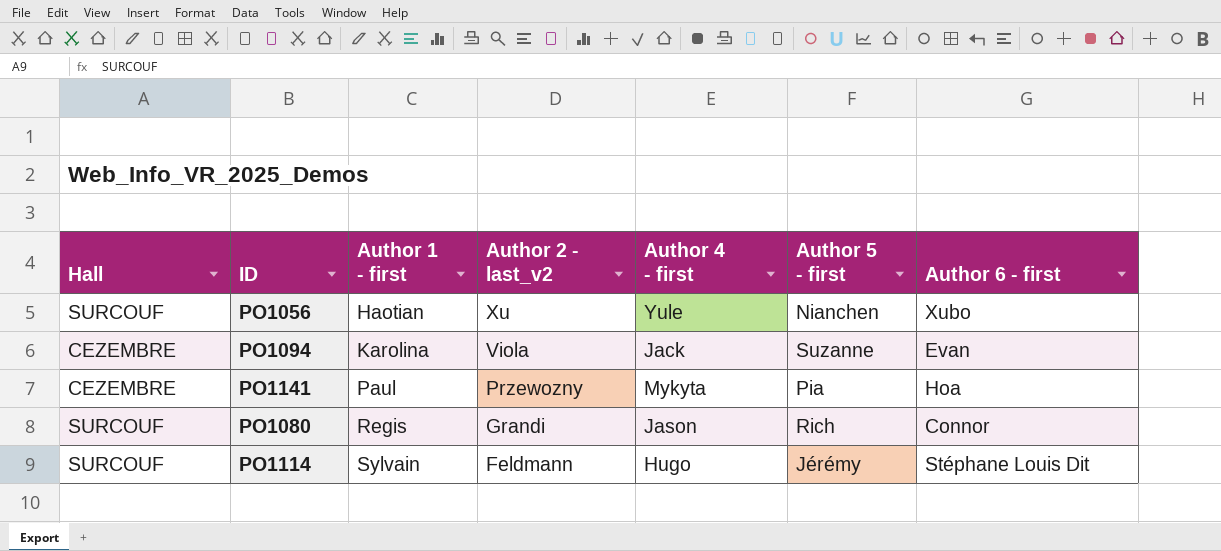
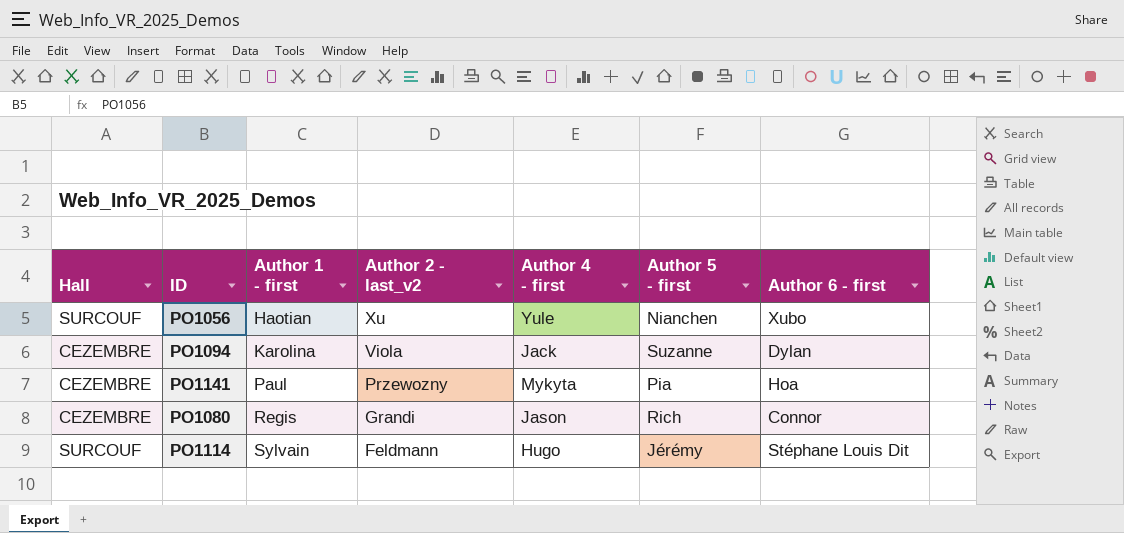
PO1094 | Author 6 - first: Evan -> Dylan
PO1080 | Hall: SURCOUF -> CEZEMBRE

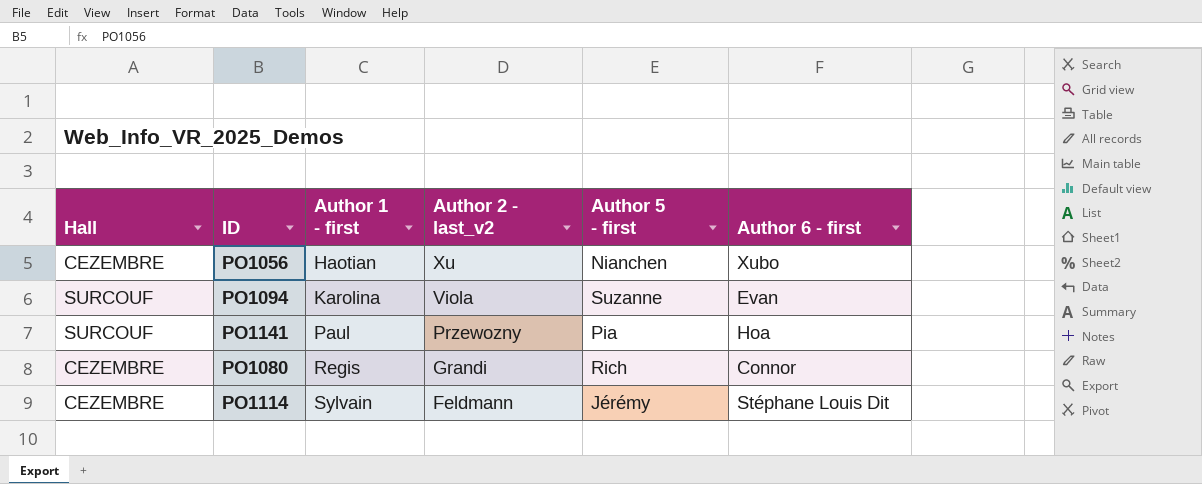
column Author 4 - first | position: 5 -> none
PO1056 | Hall: SURCOUF -> CEZEMBRE
PO1094 | Hall: CEZEMBRE -> SURCOUF
PO1094 | Author 6 - first: Dylan -> Evan
PO1141 | Hall: CEZEMBRE -> SURCOUF
PO1114 | Hall: SURCOUF -> CEZEMBRE

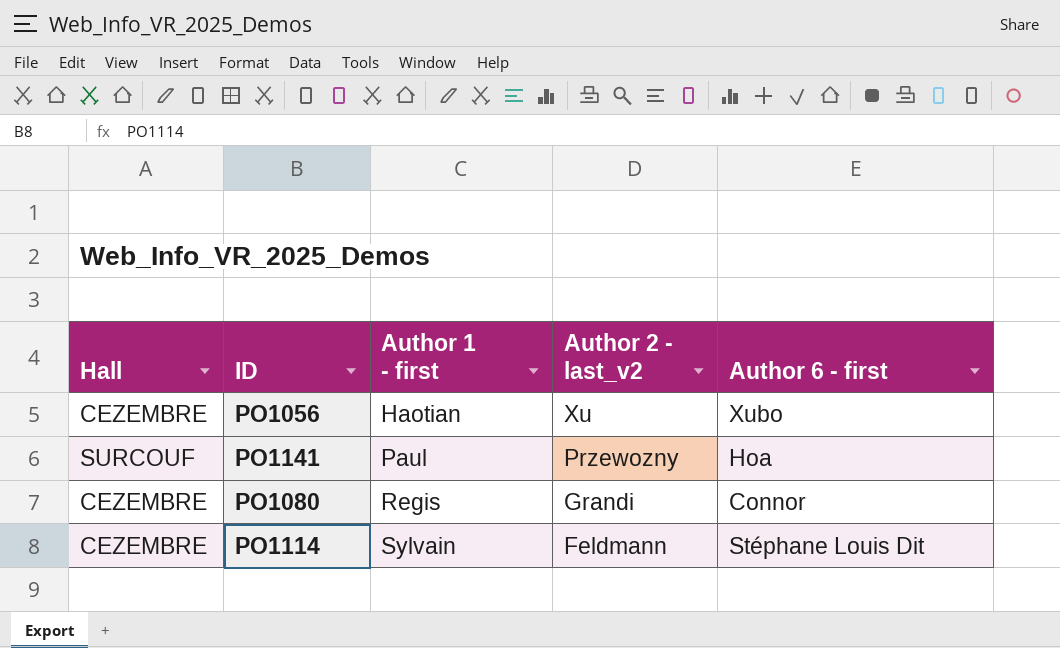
column Author 5 - first | position: 5 -> none
row PO1094: SURCOUF | Karolina | Viola | Suzanne | Evan -> none

